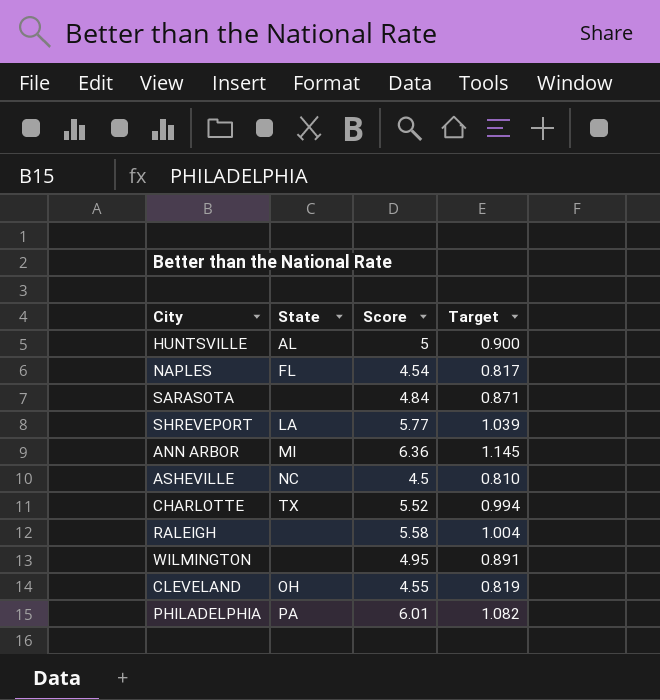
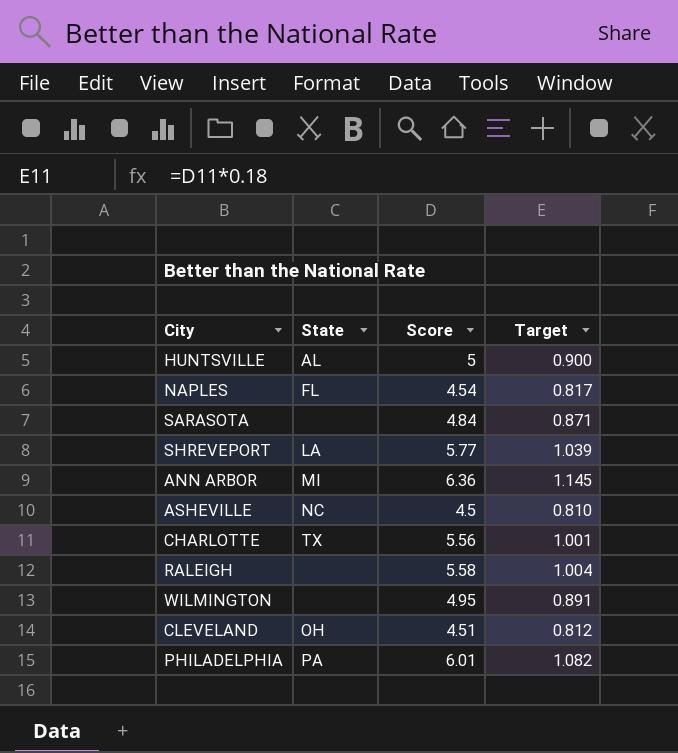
CHARLOTTE | Score: 5.52 -> 5.56
CHARLOTTE | Target: 0.994 -> 1.001
CLEVELAND | Score: 4.55 -> 4.51
CLEVELAND | Target: 0.819 -> 0.812

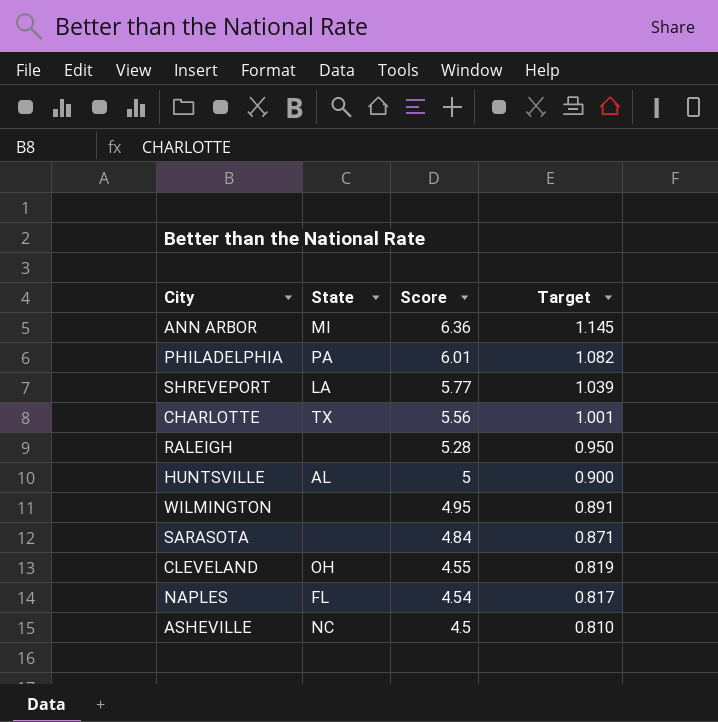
row order: none -> Score descending
RALEIGH | Score: 5.58 -> 5.28
RALEIGH | Target: 1.004 -> 0.950
CLEVELAND | Score: 4.51 -> 4.55
CLEVELAND | Target: 0.812 -> 0.819

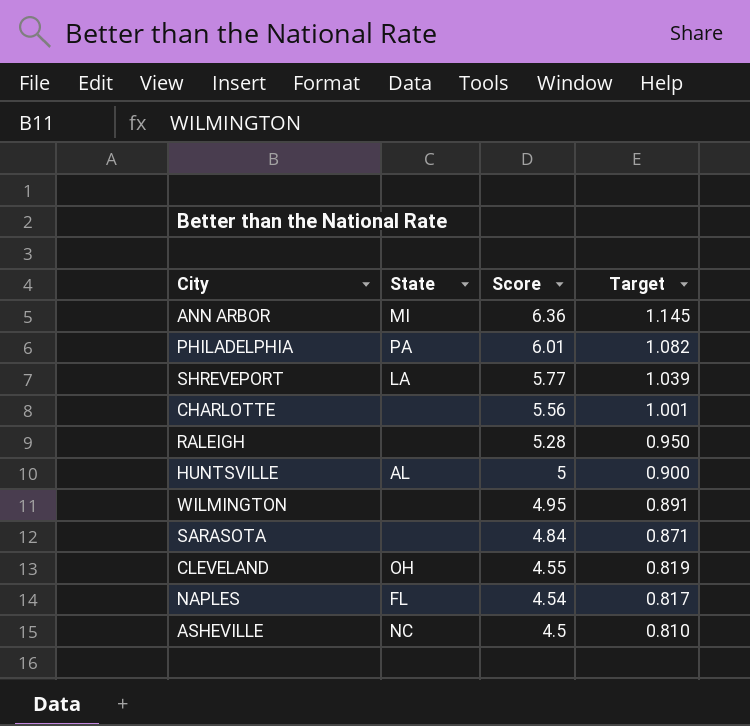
CHARLOTTE | State: TX -> none

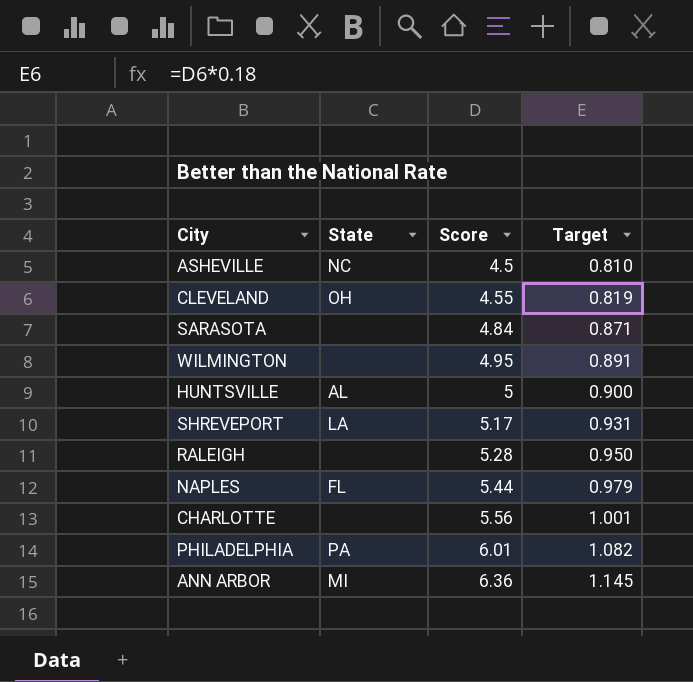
row order: Score descending -> Score ascending
SHREVEPORT | Score: 5.77 -> 5.17
SHREVEPORT | Target: 1.039 -> 0.931
NAPLES | Score: 4.54 -> 5.44
NAPLES | Target: 0.817 -> 0.979

